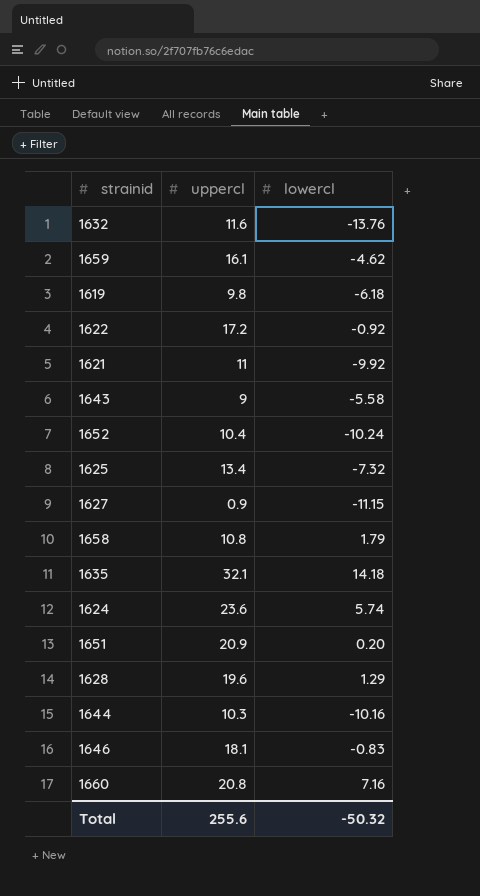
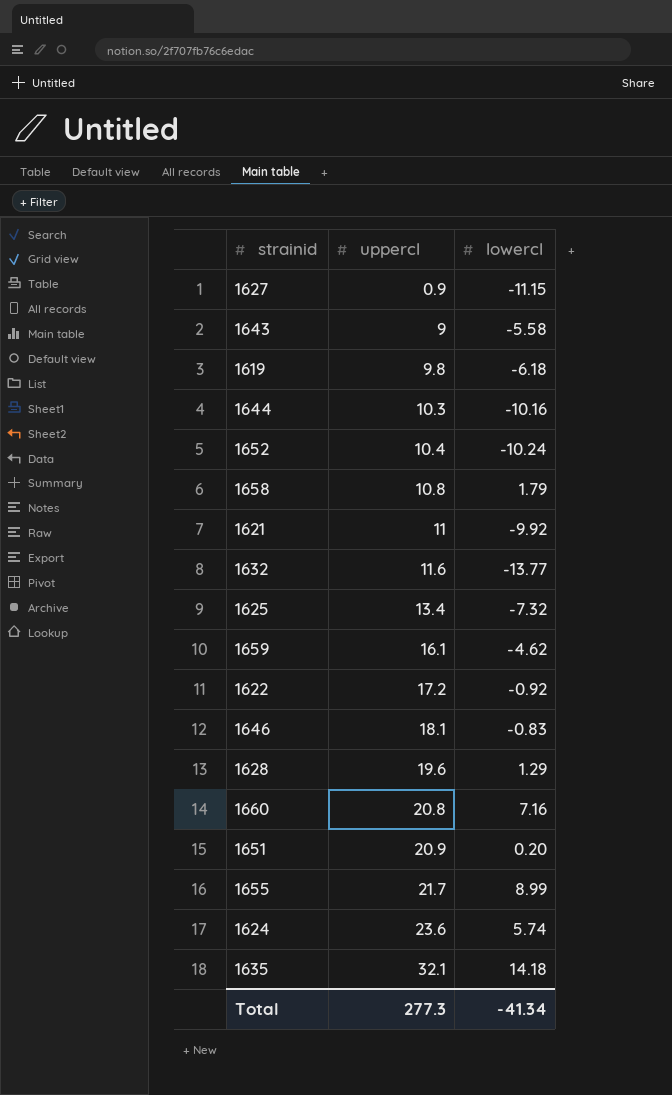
row order: none -> uppercl ascending
1632 | lowercl: -13.76 -> -13.77
row 1655: none -> 21.7 | 8.99
Total | uppercl: 255.6 -> 277.3
Total | lowercl: -50.32 -> -41.34

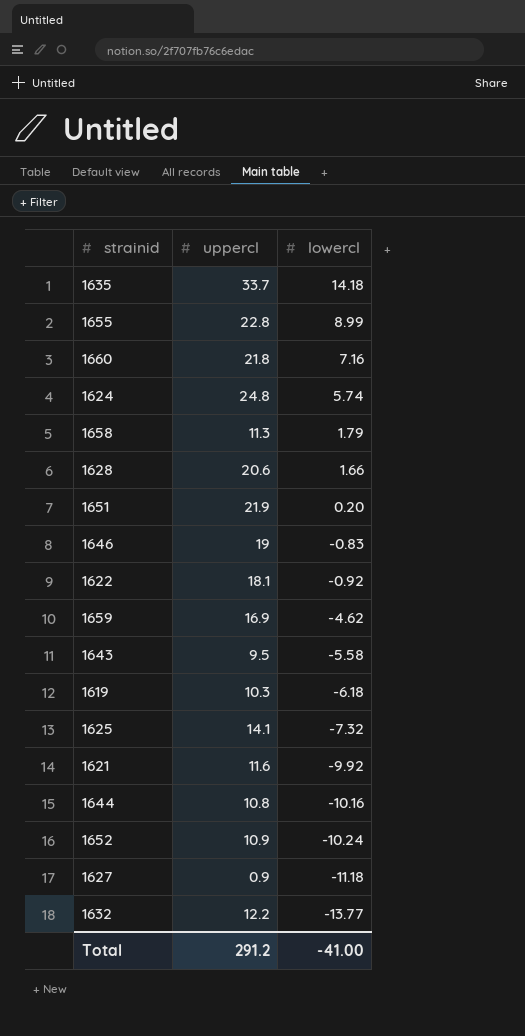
row order: uppercl ascending -> lowercl descending
1635 | uppercl: 32.1 -> 33.7
1655 | uppercl: 21.7 -> 22.8
1660 | uppercl: 20.8 -> 21.8
1624 | uppercl: 23.6 -> 24.8
1658 | uppercl: 10.8 -> 11.3
1628 | uppercl: 19.6 -> 20.6
1628 | lowercl: 1.29 -> 1.66
1651 | uppercl: 20.9 -> 21.9
1646 | uppercl: 18.1 -> 19
1622 | uppercl: 17.2 -> 18.1
1659 | uppercl: 16.1 -> 16.9
1643 | uppercl: 9 -> 9.5
1619 | uppercl: 9.8 -> 10.3
1625 | uppercl: 13.4 -> 14.1
1621 | uppercl: 11 -> 11.6
1644 | uppercl: 10.3 -> 10.8
1652 | uppercl: 10.4 -> 10.9
1627 | lowercl: -11.15 -> -11.18
1632 | uppercl: 11.6 -> 12.2
Total | uppercl: 277.3 -> 291.2
Total | lowercl: -41.34 -> -41.00

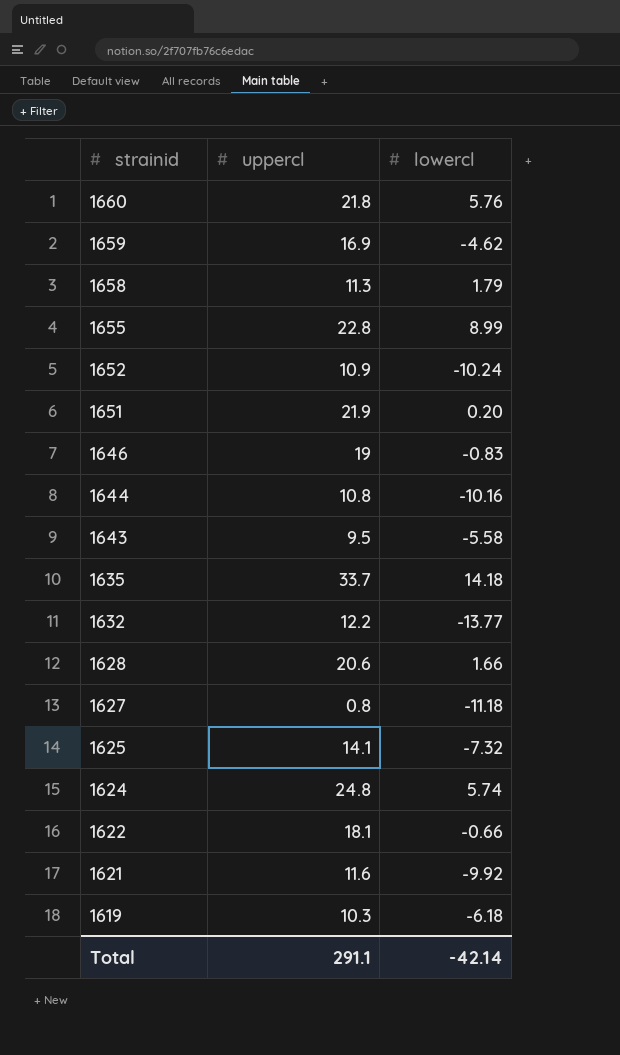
row order: lowercl descending -> strainid descending
1660 | lowercl: 7.16 -> 5.76
1627 | uppercl: 0.9 -> 0.8
1622 | lowercl: -0.92 -> -0.66
Total | uppercl: 291.2 -> 291.1
Total | lowercl: -41.00 -> -42.14

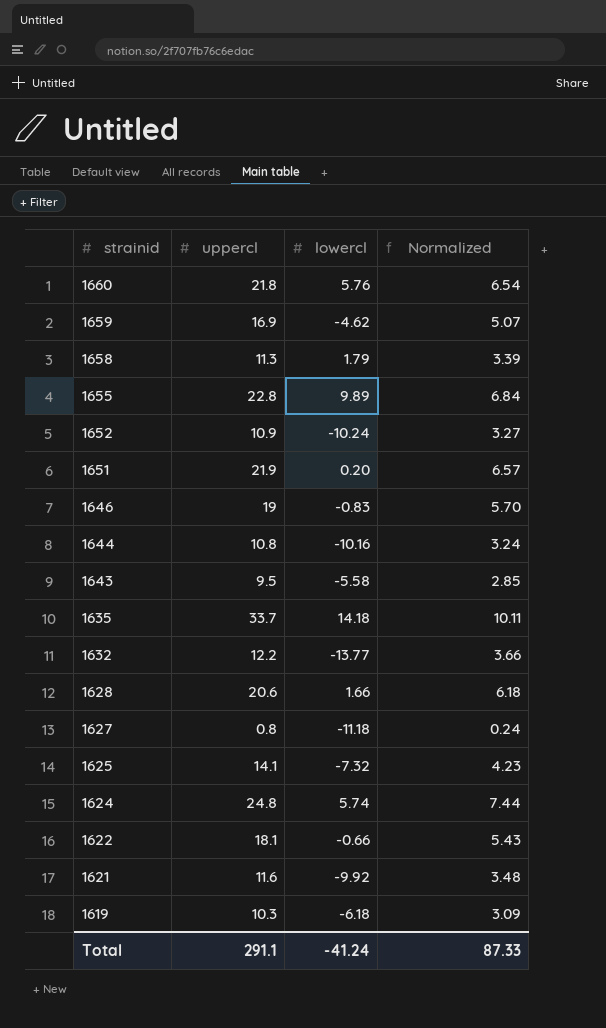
column Normalized | formula: none -> [uppercl] * 0.3
1655 | lowercl: 8.99 -> 9.89
Total | lowercl: -42.14 -> -41.24

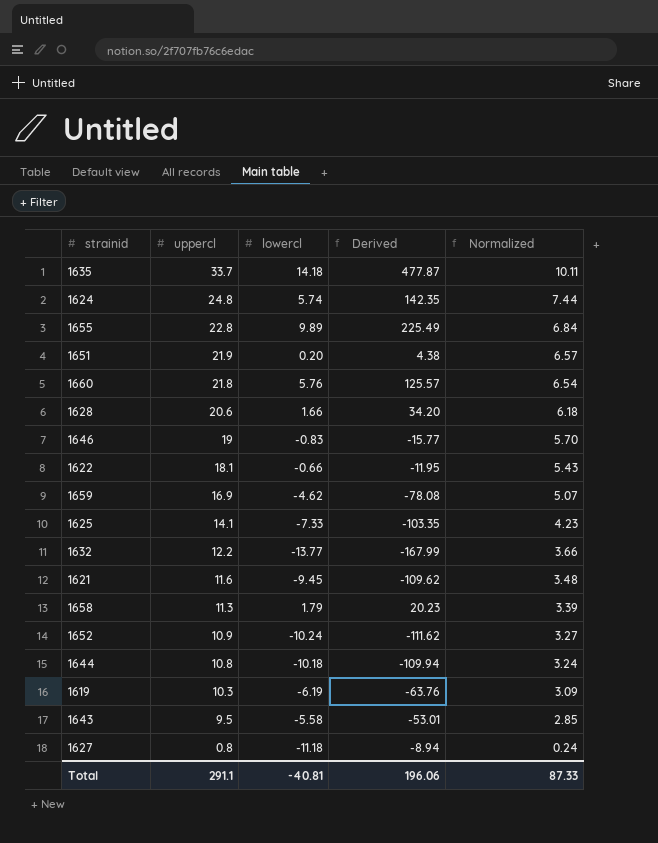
row order: strainid descending -> uppercl descending
column Derived | formula: none -> [uppercl] * [lowercl]
1625 | lowercl: -7.32 -> -7.33
1621 | lowercl: -9.92 -> -9.45
1644 | lowercl: -10.16 -> -10.18
1619 | lowercl: -6.18 -> -6.19
Total | lowercl: -41.24 -> -40.81

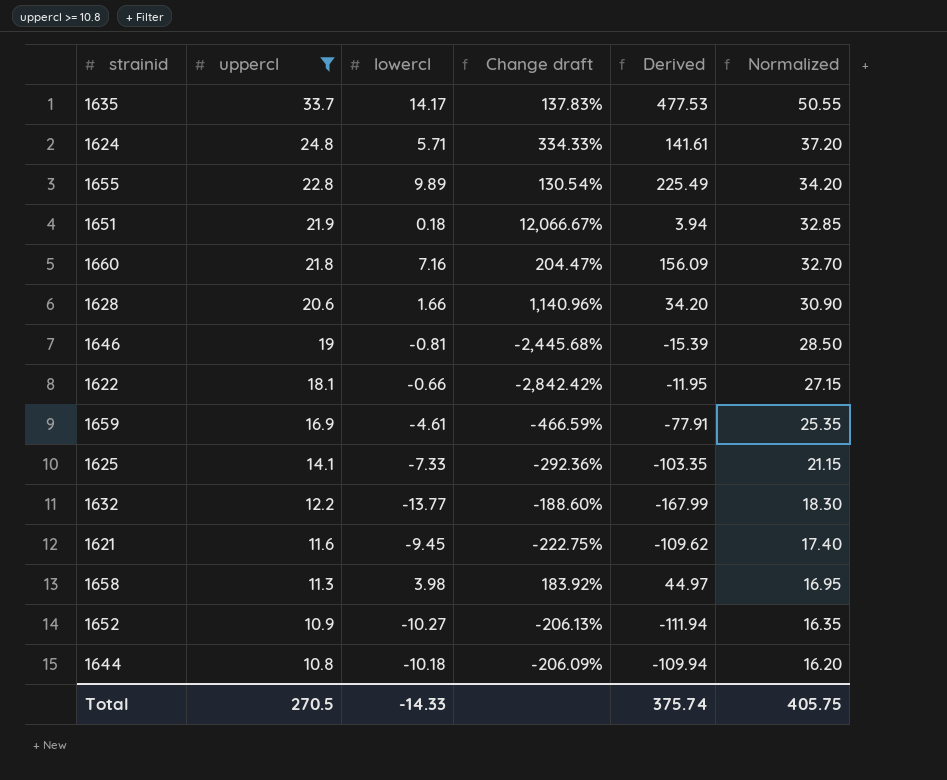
filter: none -> uppercl >= 10.8
column Change draft | formula: none -> ([uppercl] - [lowercl]) / [lowercl]
column Normalized | formula: [uppercl] * 0.3 -> [uppercl] * 1.5
1635 | lowercl: 14.18 -> 14.17
1635 | Derived: 477.87 -> 477.53
1624 | lowercl: 5.74 -> 5.71
1624 | Derived: 142.35 -> 141.61
1651 | lowercl: 0.20 -> 0.18
1651 | Derived: 4.38 -> 3.94
1660 | lowercl: 5.76 -> 7.16
1660 | Derived: 125.57 -> 156.09
1646 | lowercl: -0.83 -> -0.81
1646 | Derived: -15.77 -> -15.39
1659 | lowercl: -4.62 -> -4.61
1659 | Derived: -78.08 -> -77.91
1658 | lowercl: 1.79 -> 3.98
1658 | Derived: 20.23 -> 44.97
1652 | lowercl: -10.24 -> -10.27
1652 | Derived: -111.62 -> -111.94
Total | uppercl: 291.1 -> 270.5
Total | lowercl: -40.81 -> -14.33
Total | Derived: 196.06 -> 375.74
Total | Normalized: 87.33 -> 405.75

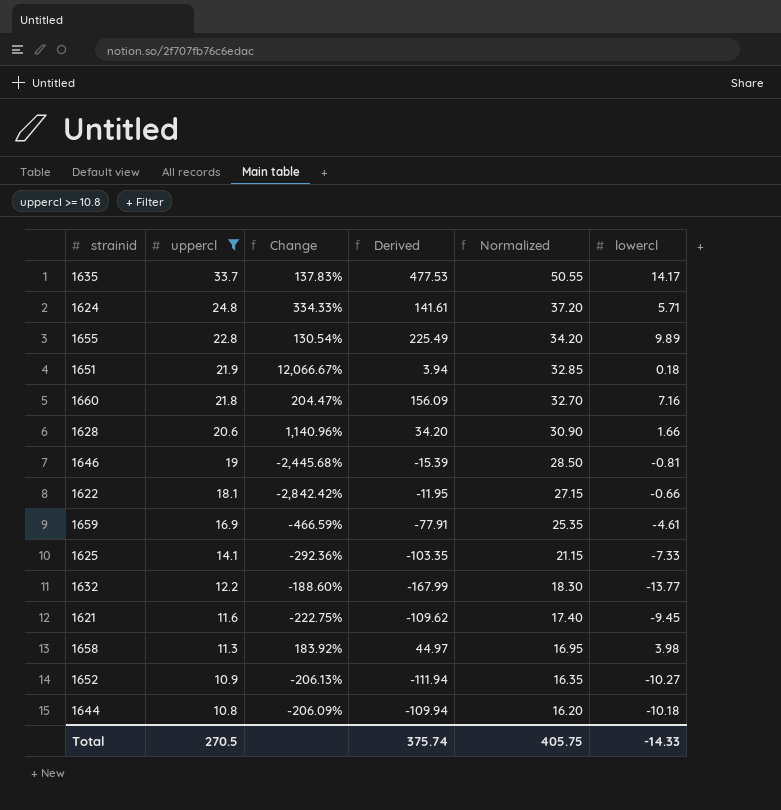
column name: Change draft -> Change
column lowercl | position: 3 -> 6

